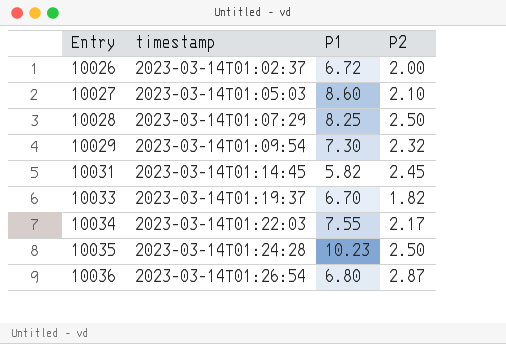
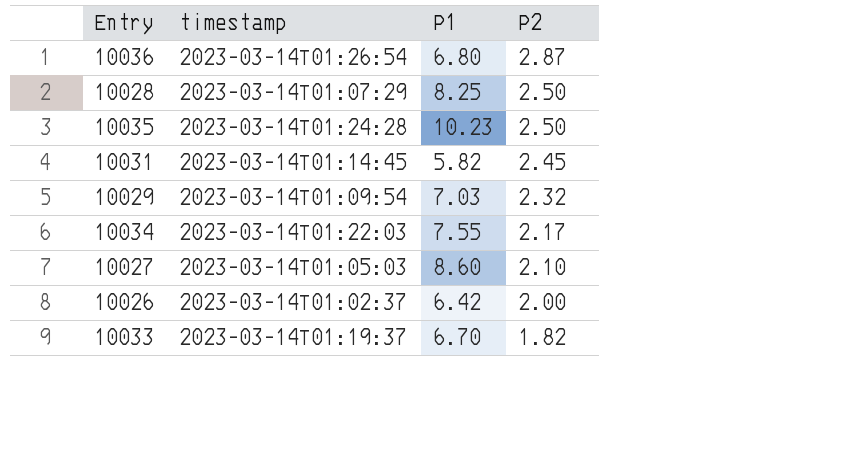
row order: Entry ascending -> P2 descending
10029 | P1: 7.30 -> 7.03
10026 | P1: 6.72 -> 6.42

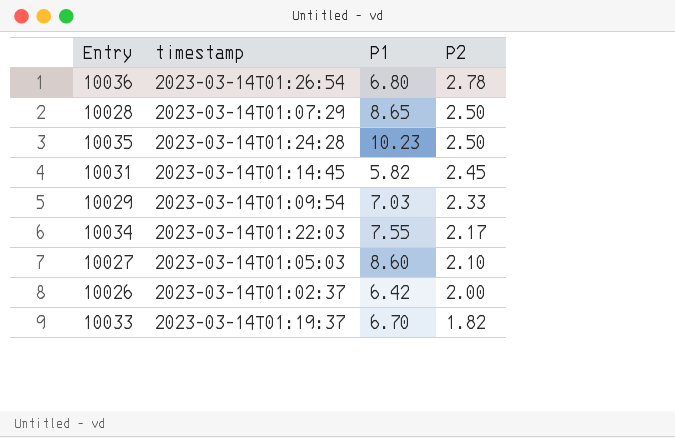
10036 | P2: 2.87 -> 2.78
10028 | P1: 8.25 -> 8.65
10029 | P2: 2.32 -> 2.33

